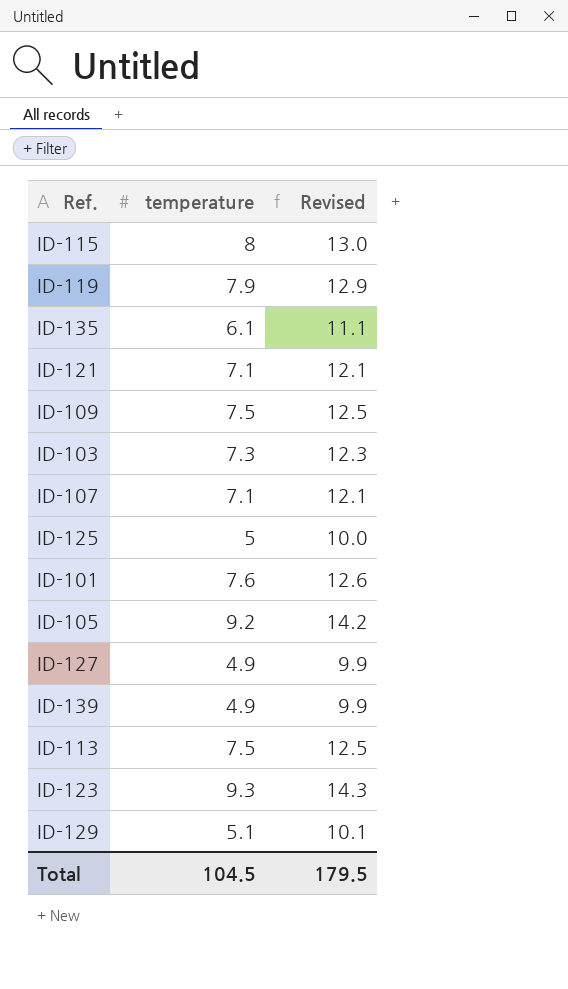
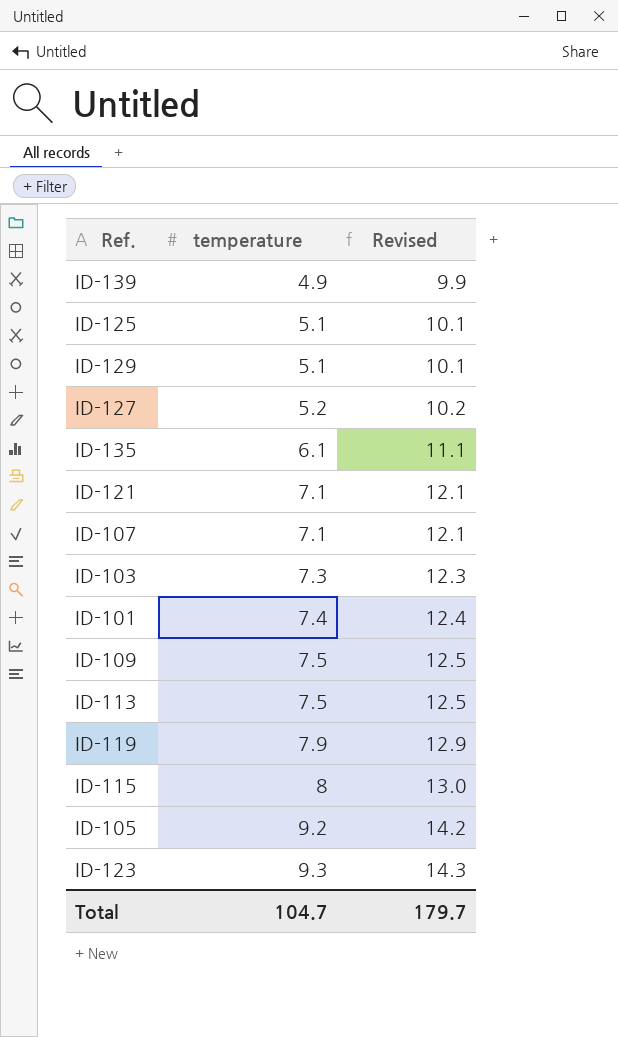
row order: none -> temperature ascending
ID-125 | temperature: 5 -> 5.1
ID-125 | Revised: 10.0 -> 10.1
ID-127 | temperature: 4.9 -> 5.2
ID-127 | Revised: 9.9 -> 10.2
ID-101 | temperature: 7.6 -> 7.4
ID-101 | Revised: 12.6 -> 12.4
Total | temperature: 104.5 -> 104.7
Total | Revised: 179.5 -> 179.7

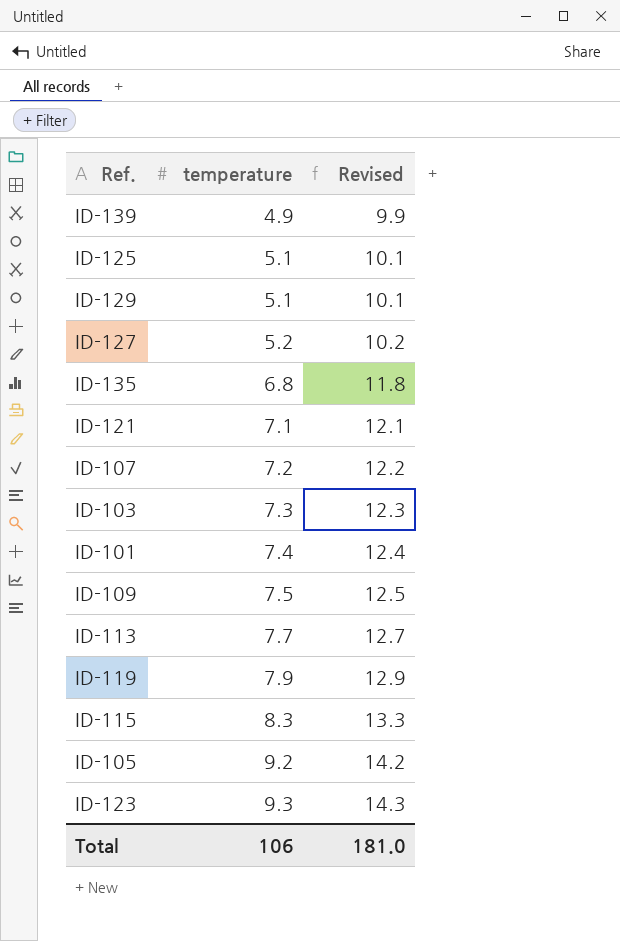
ID-135 | temperature: 6.1 -> 6.8
ID-135 | Revised: 11.1 -> 11.8
ID-107 | temperature: 7.1 -> 7.2
ID-107 | Revised: 12.1 -> 12.2
ID-113 | temperature: 7.5 -> 7.7
ID-113 | Revised: 12.5 -> 12.7
ID-115 | temperature: 8 -> 8.3
ID-115 | Revised: 13.0 -> 13.3
Total | temperature: 104.7 -> 106
Total | Revised: 179.7 -> 181.0

